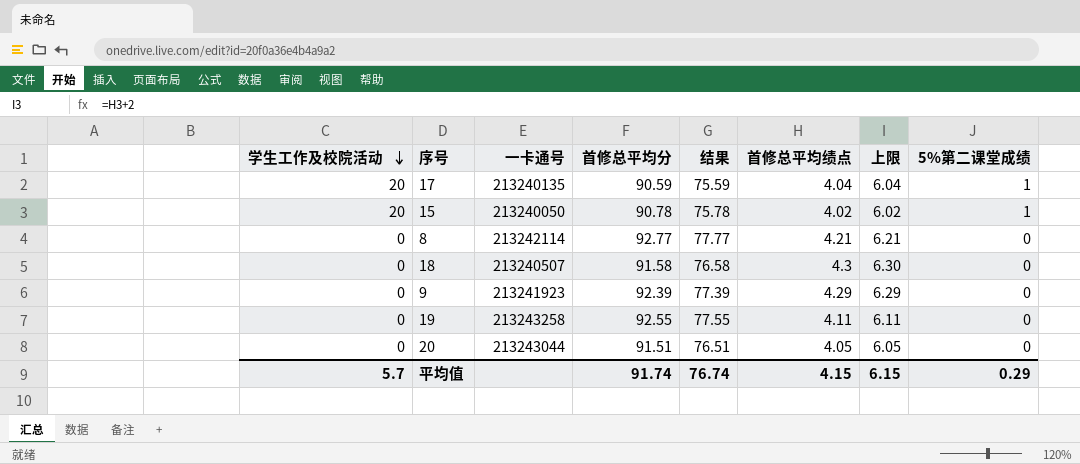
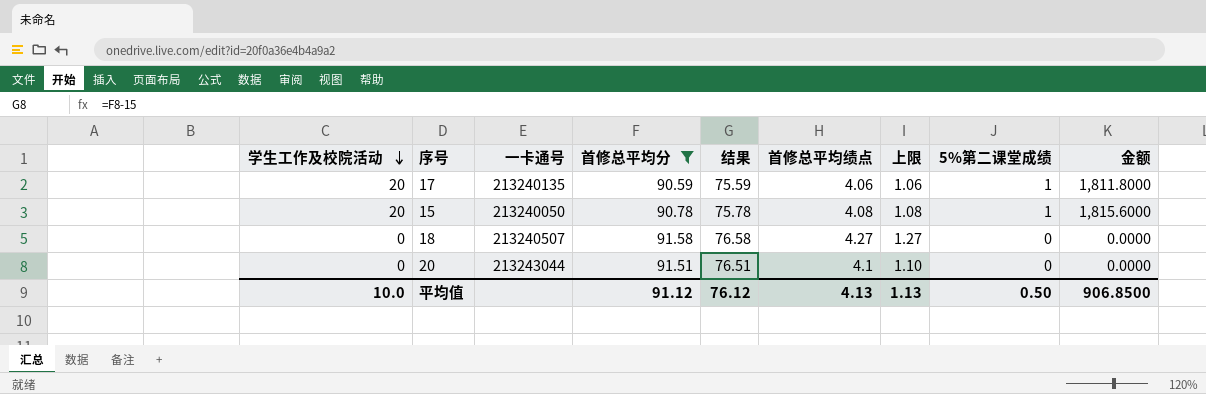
filter: none -> 首修总平均分 <= 91.58
column 上限 | formula: [首修总平均绩点] + 2 -> [首修总平均绩点] - 3
column 金额 | formula: none -> [学生工作及校院活动] * [首修总平均分]
17 | 首修总平均绩点: 4.04 -> 4.06
15 | 首修总平均绩点: 4.02 -> 4.08
18 | 首修总平均绩点: 4.3 -> 4.27
20 | 首修总平均绩点: 4.05 -> 4.1
平均值 | 学生工作及校院活动: 5.7 -> 10.0
平均值 | 首修总平均分: 91.74 -> 91.12
平均值 | 结果: 76.74 -> 76.12
平均值 | 首修总平均绩点: 4.15 -> 4.13
平均值 | 上限: 6.15 -> 1.13
平均值 | 5%第二课堂成绩: 0.29 -> 0.50

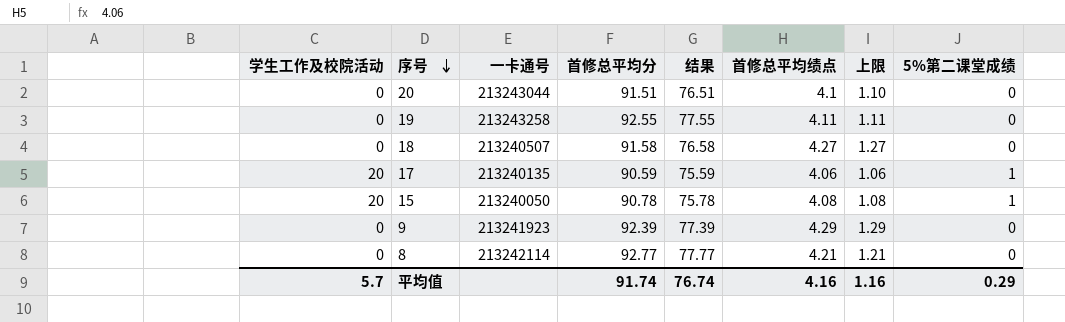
filter: 首修总平均分 <= 91.58 -> none
row order: 学生工作及校院活动 descending -> 序号 descending
column 金额 | formula: [学生工作及校院活动] * [首修总平均分] -> none
平均值 | 学生工作及校院活动: 10.0 -> 5.7
平均值 | 首修总平均分: 91.12 -> 91.74
平均值 | 结果: 76.12 -> 76.74
平均值 | 首修总平均绩点: 4.13 -> 4.16
平均值 | 上限: 1.13 -> 1.16
平均值 | 5%第二课堂成绩: 0.50 -> 0.29

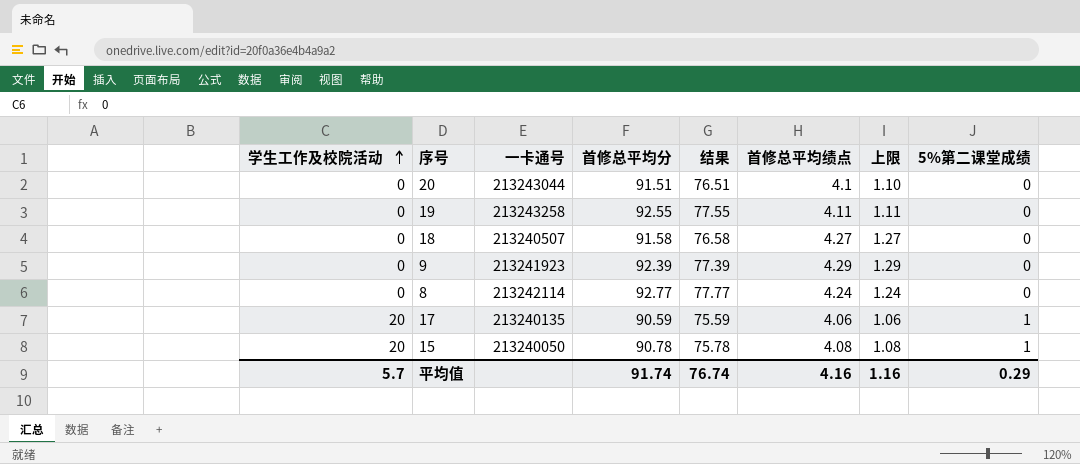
row order: 序号 descending -> 学生工作及校院活动 ascending
8 | 首修总平均绩点: 4.21 -> 4.24
8 | 上限: 1.21 -> 1.24

